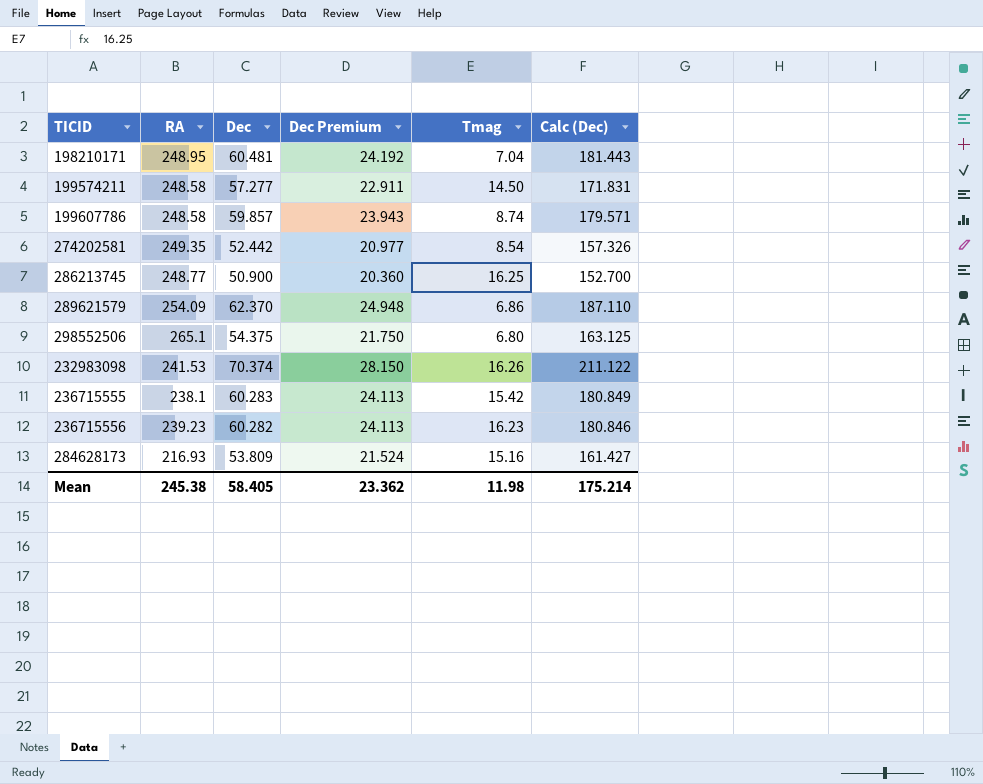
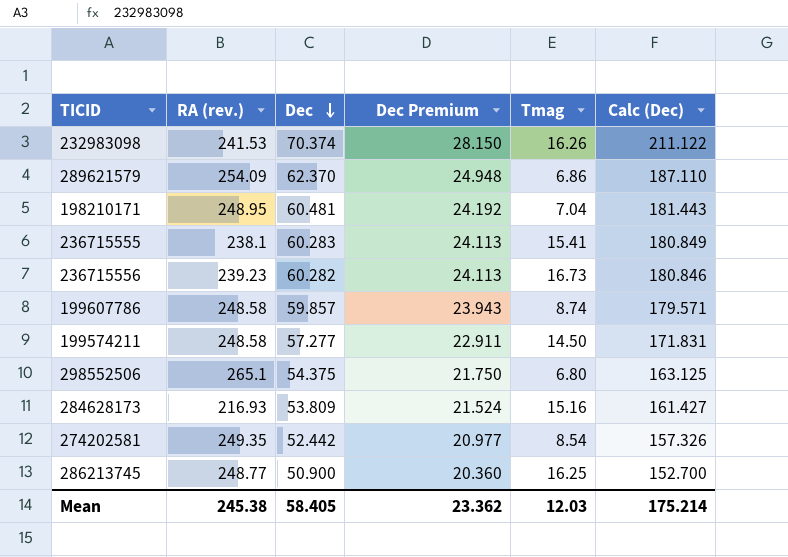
row order: none -> Dec descending
column name: RA -> RA (rev.)
236715555 | Tmag: 15.42 -> 15.41
236715556 | Tmag: 16.23 -> 16.73
Mean | Tmag: 11.98 -> 12.03

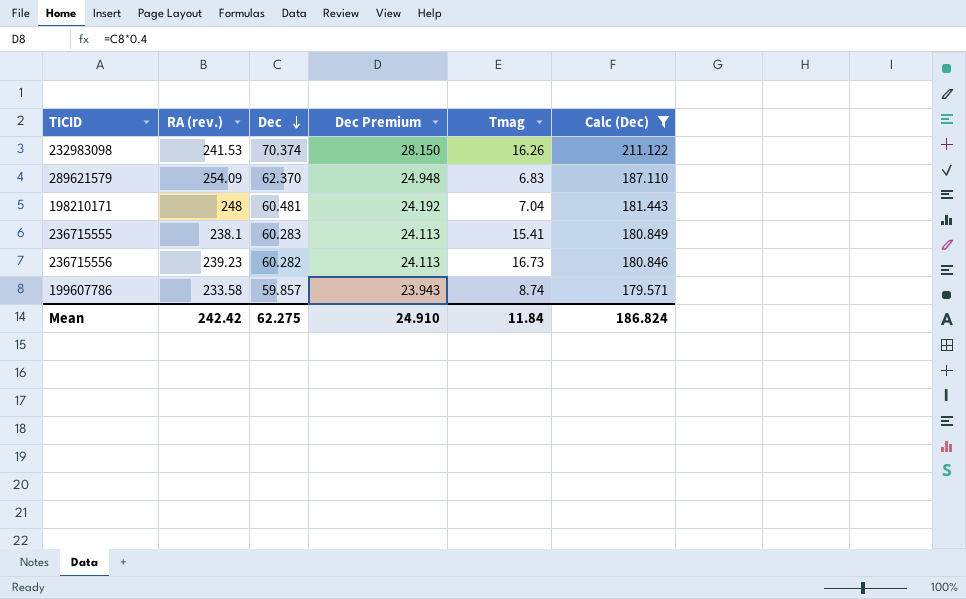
filter: none -> Calc (Dec) >= 179.571
289621579 | Tmag: 6.86 -> 6.83
198210171 | RA (rev.): 248.95 -> 248
199607786 | RA (rev.): 248.58 -> 233.58
Mean | RA (rev.): 245.38 -> 242.42
Mean | Dec: 58.405 -> 62.275
Mean | Dec Premium: 23.362 -> 24.910
Mean | Tmag: 12.03 -> 11.84
Mean | Calc (Dec): 175.214 -> 186.824

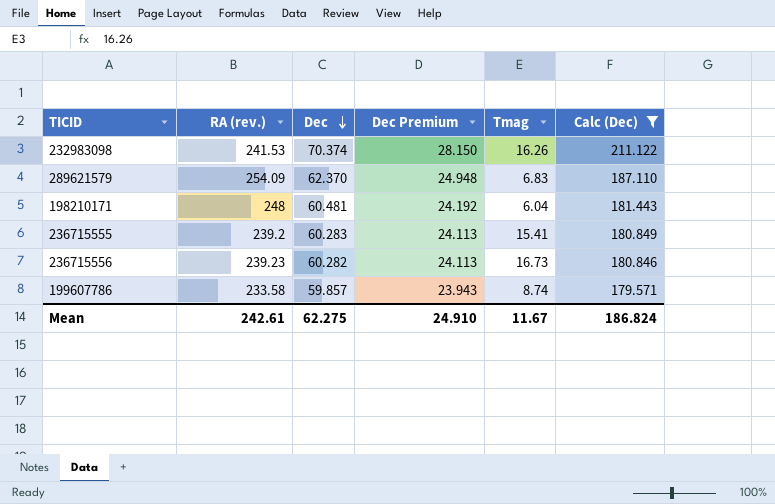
198210171 | Tmag: 7.04 -> 6.04
236715555 | RA (rev.): 238.1 -> 239.2
Mean | RA (rev.): 242.42 -> 242.61
Mean | Tmag: 11.84 -> 11.67

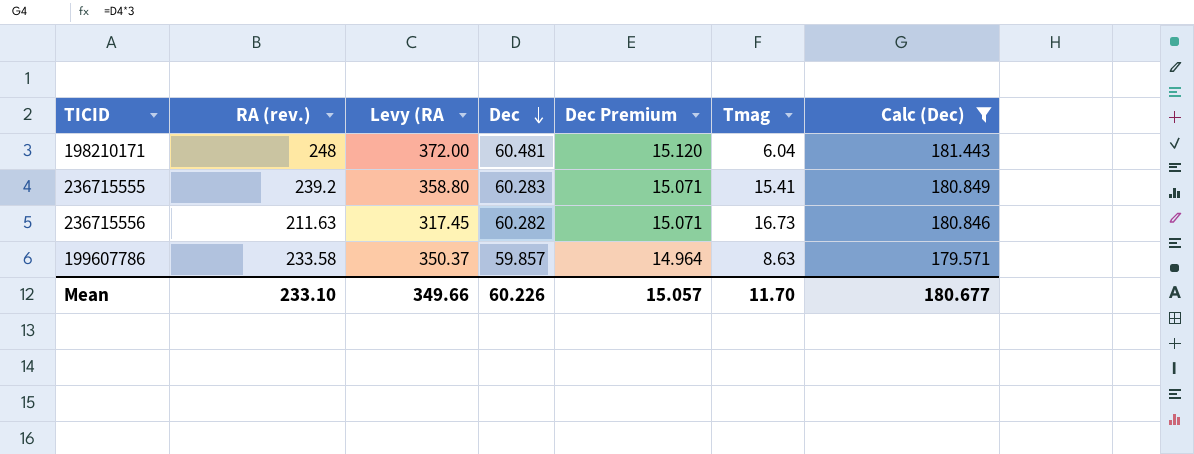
column Levy (RA | formula: none -> [RA (rev.)] * 1.5
column Dec Premium | formula: [Dec] * 0.4 -> [Dec] * 0.25
row 232983098: 241.53 | 70.374 | 28.150 | 16.26 | 211.122 -> none
row 289621579: 254.09 | 62.370 | 24.948 | 6.83 | 187.110 -> none
236715556 | RA (rev.): 239.23 -> 211.63
199607786 | Tmag: 8.74 -> 8.63
Mean | RA (rev.): 242.61 -> 233.10
Mean | Dec: 62.275 -> 60.226
Mean | Dec Premium: 24.910 -> 15.057
Mean | Tmag: 11.67 -> 11.70
Mean | Calc (Dec): 186.824 -> 180.677

